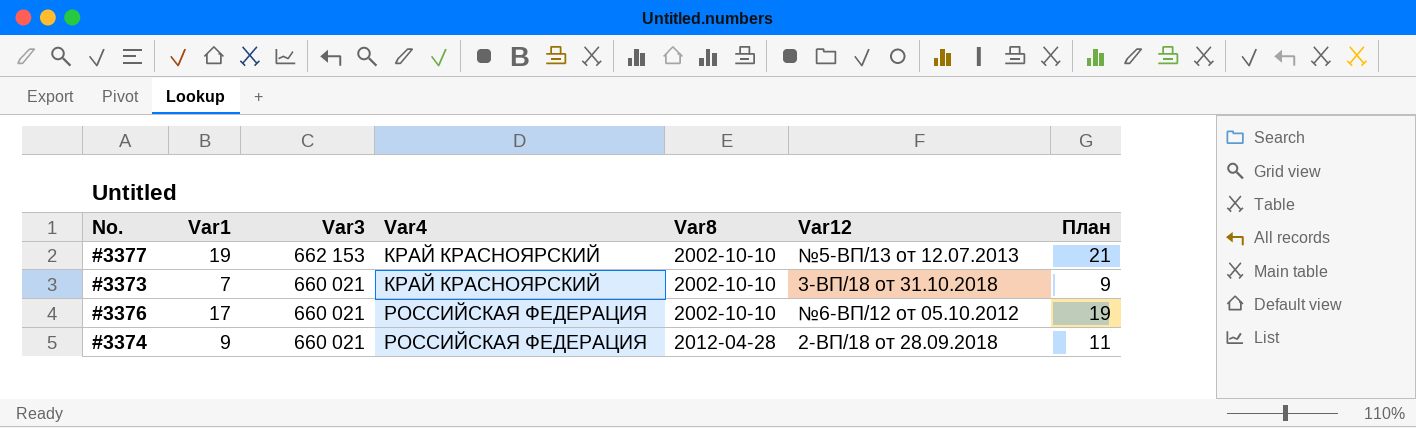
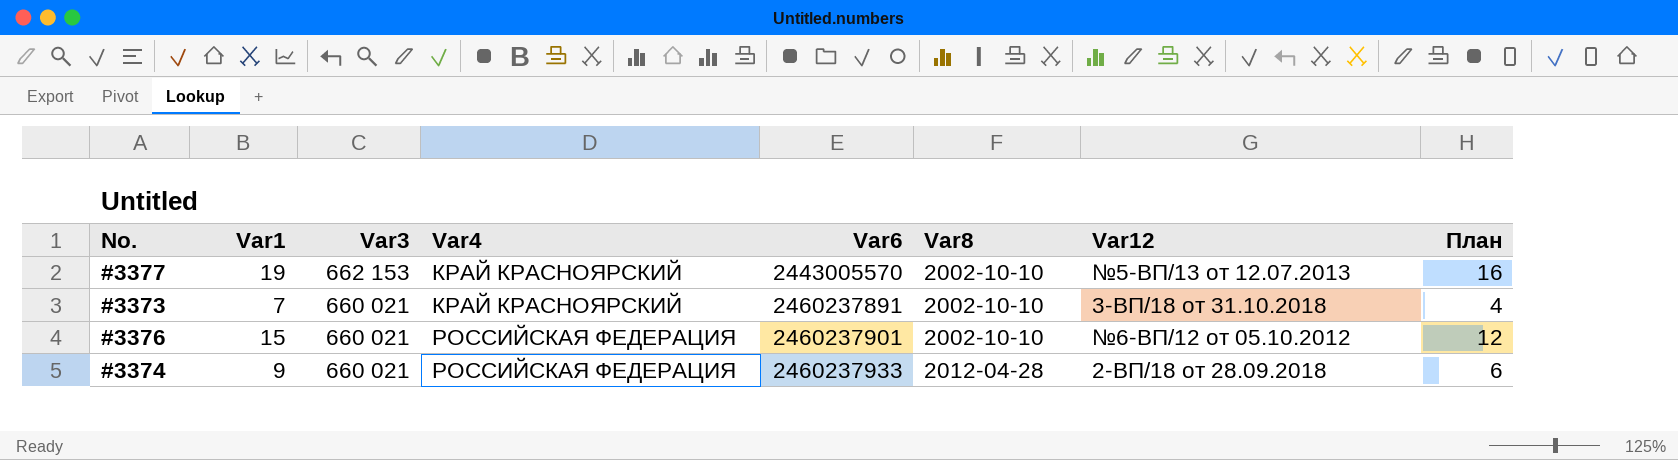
column Var6 | position: none -> 5
column План | formula: [Var1] + 2 -> [Var1] - 3
#3376 | Var1: 17 -> 15

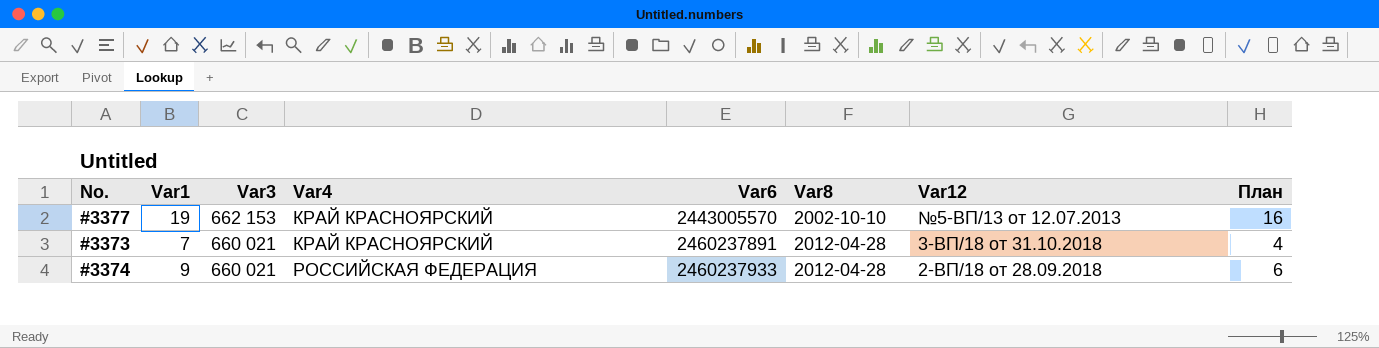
row #3376: 15 | 660 021 | РОССИЙСКАЯ ФЕДЕРАЦИЯ | 2460237901 | 2002-10-10 | №6-ВП/12 от 05.10.2012 | 12 -> none
#3373 | Var8: 2002-10-10 -> 2012-04-28

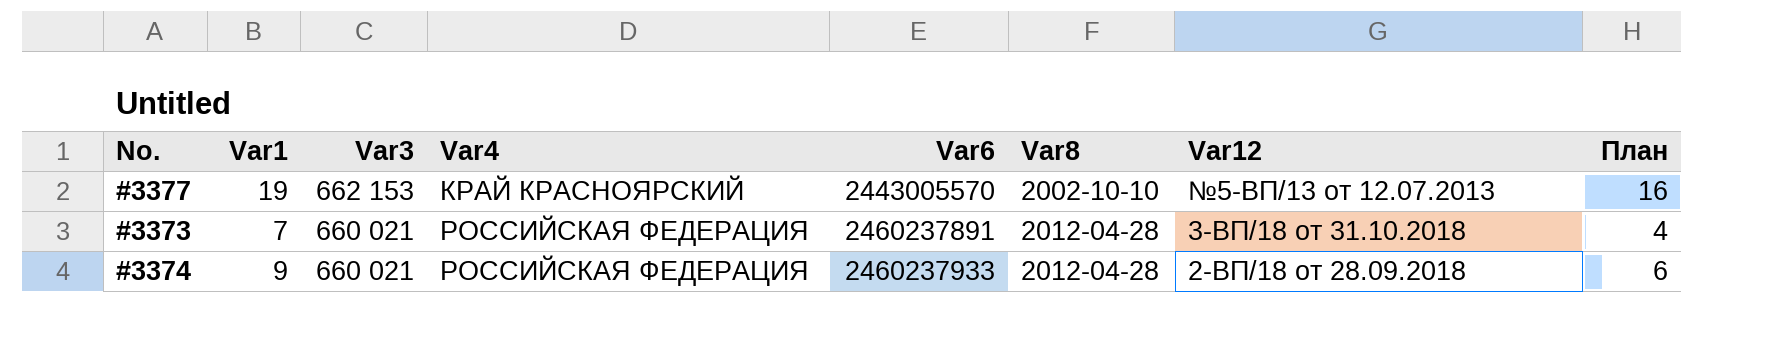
#3373 | Var4: КРАЙ КРАСНОЯРСКИЙ -> РОССИЙСКАЯ ФЕДЕРАЦИЯ

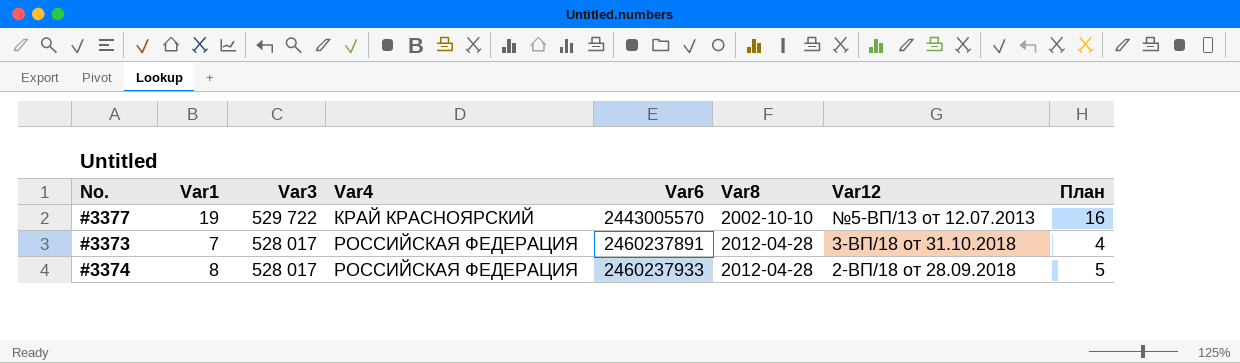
#3377 | Var3: 662 153 -> 529 722
#3373 | Var3: 660 021 -> 528 017
#3374 | Var1: 9 -> 8
#3374 | Var3: 660 021 -> 528 017
#3374 | План: 6 -> 5

